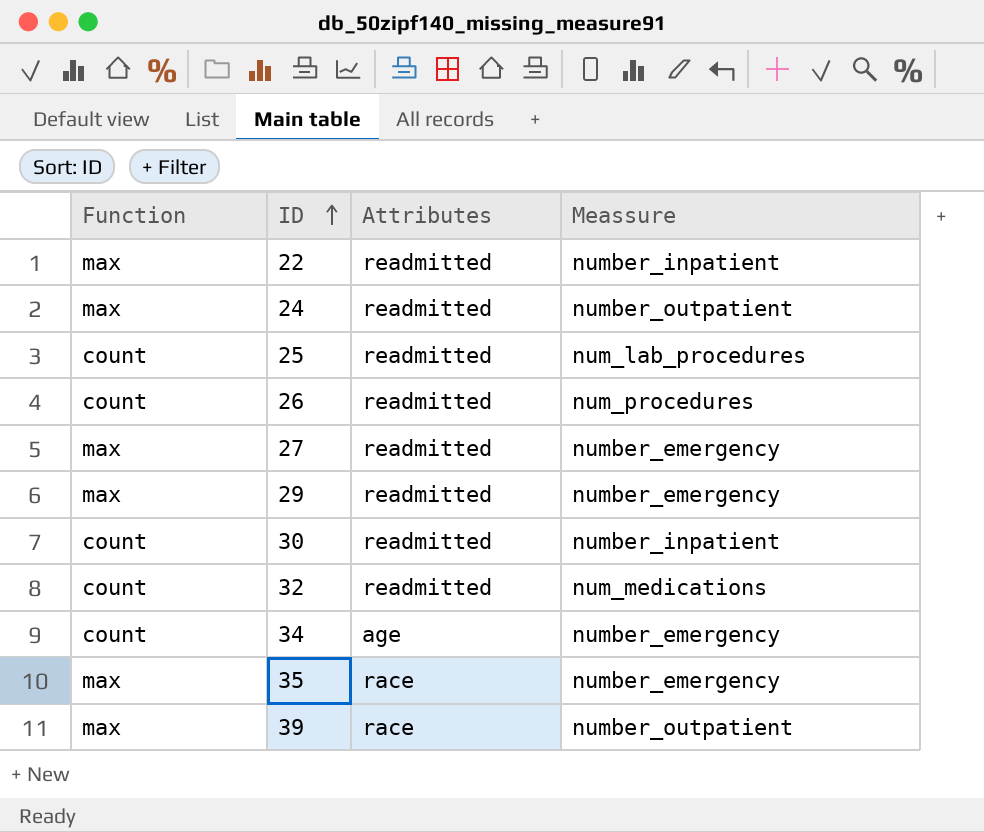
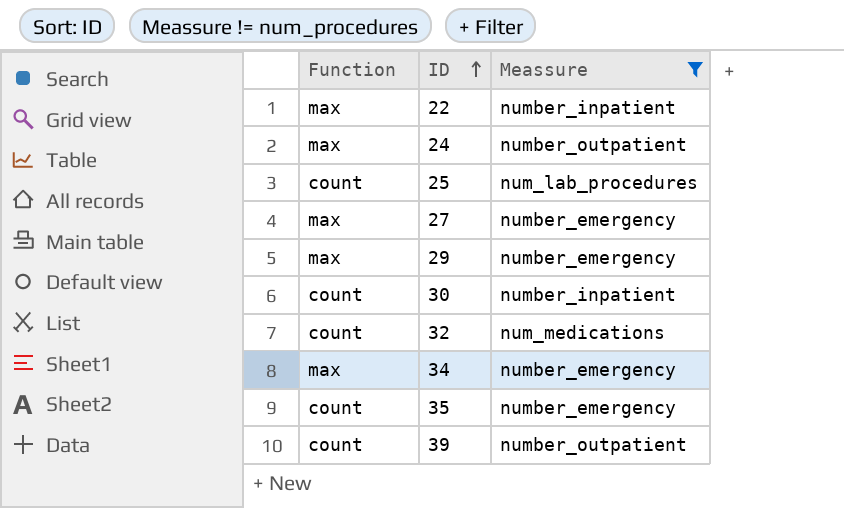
filter: none -> Meassure != num_procedures
column Attributes | position: 3 -> none
34 | Function: count -> max
35 | Function: max -> count
39 | Function: max -> count

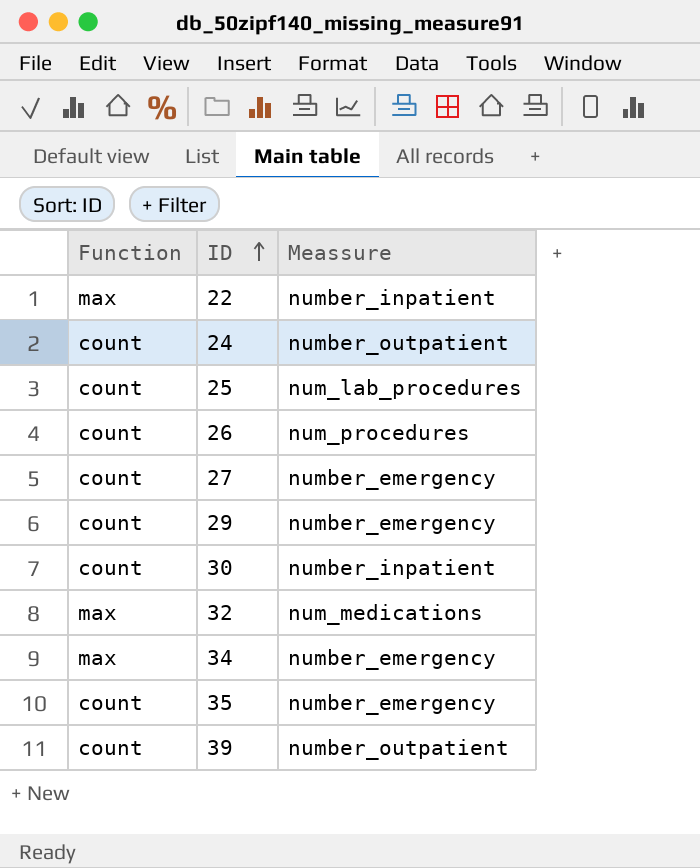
filter: Meassure != num_procedures -> none
24 | Function: max -> count
27 | Function: max -> count
29 | Function: max -> count
32 | Function: count -> max

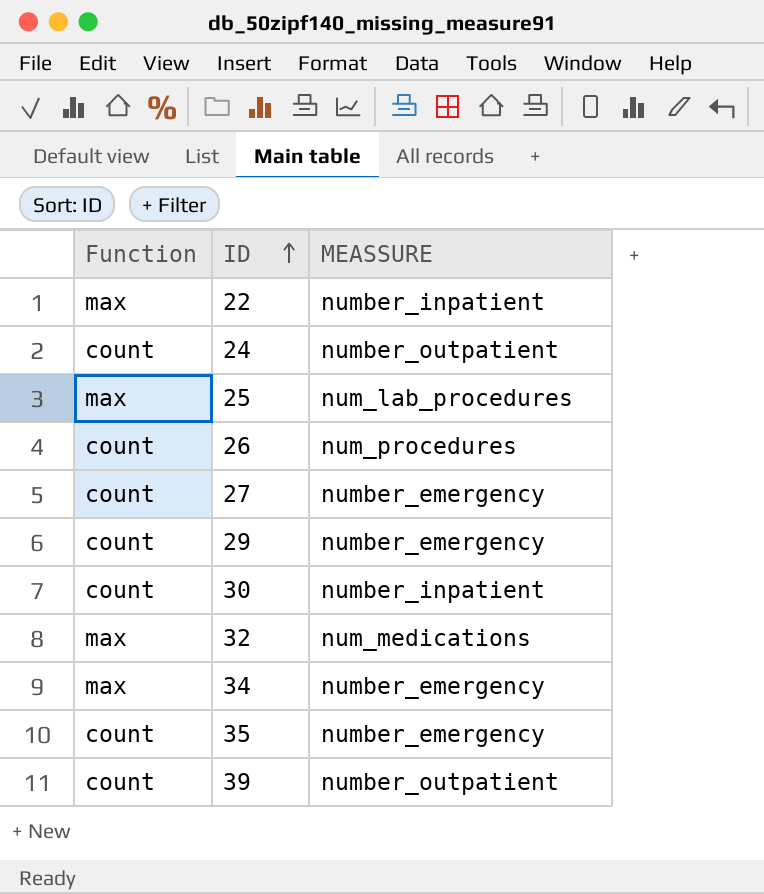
column name: Meassure -> MEASSURE
25 | Function: count -> max

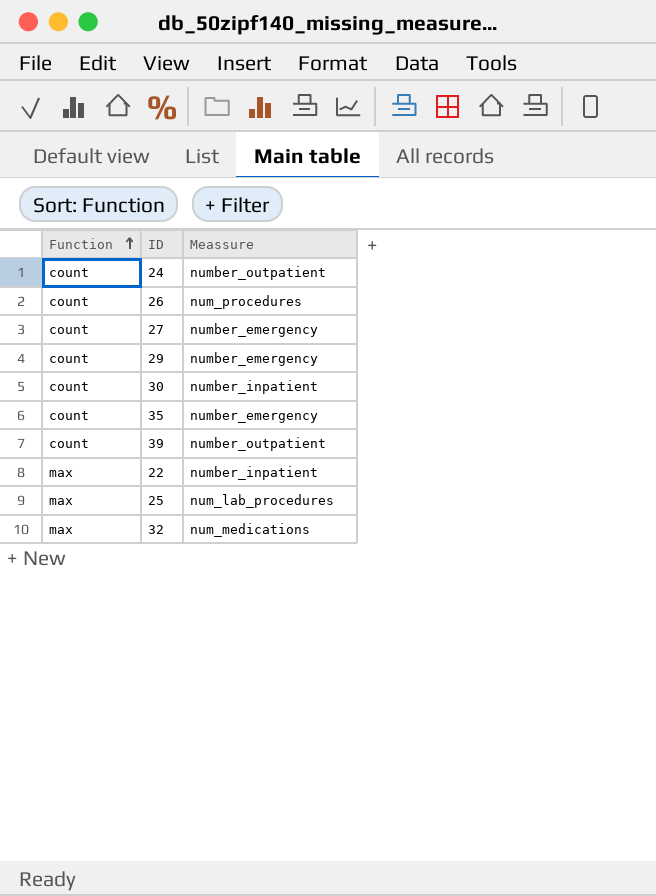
row order: ID ascending -> Function ascending
column name: MEASSURE -> Meassure
row 34: max | number_emergency -> none

